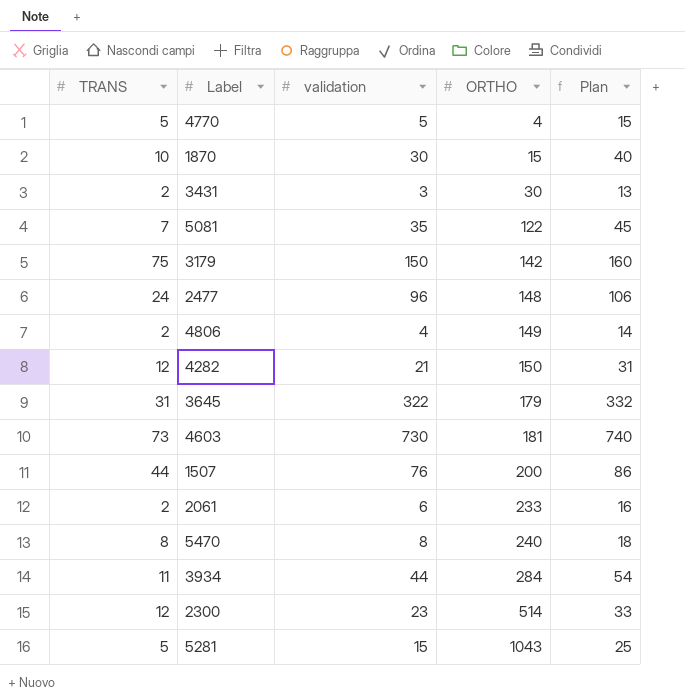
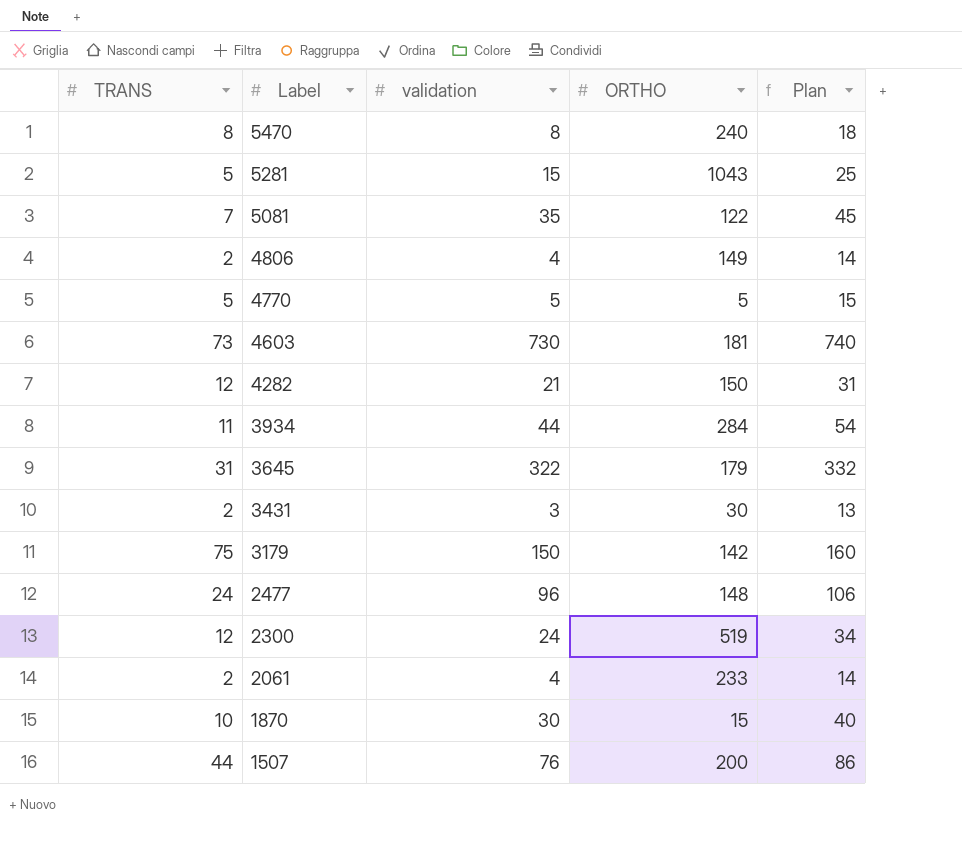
row order: ORTHO ascending -> Label descending
4770 | ORTHO: 4 -> 5
2300 | validation: 23 -> 24
2300 | ORTHO: 514 -> 519
2300 | Plan: 33 -> 34
2061 | validation: 6 -> 4
2061 | Plan: 16 -> 14

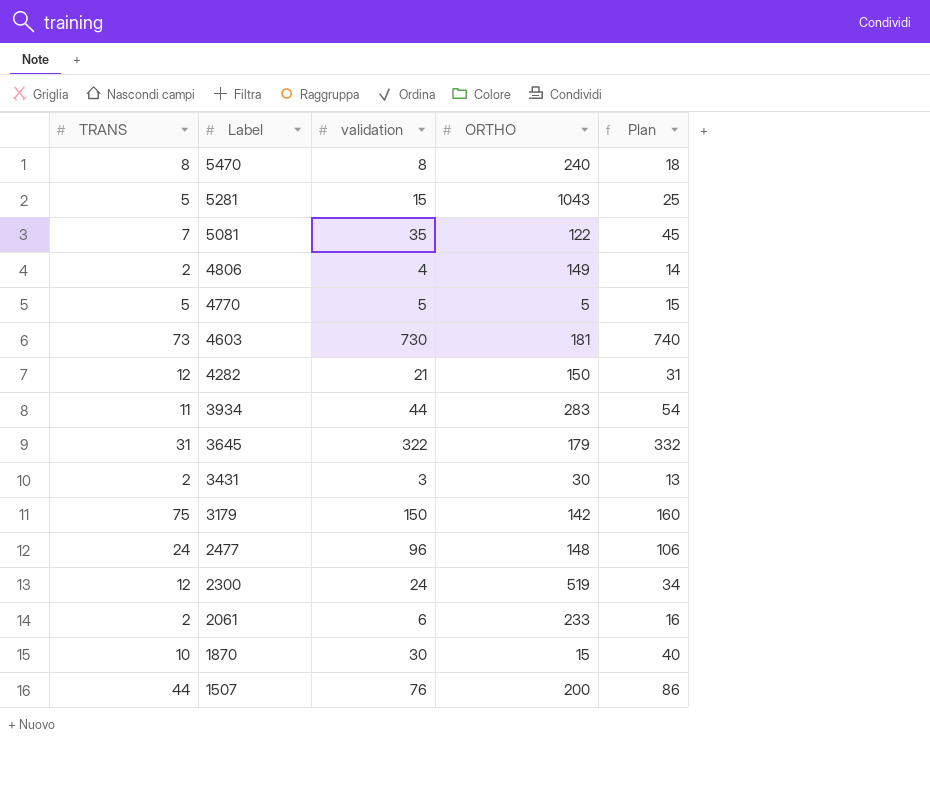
3934 | ORTHO: 284 -> 283
2061 | validation: 4 -> 6
2061 | Plan: 14 -> 16

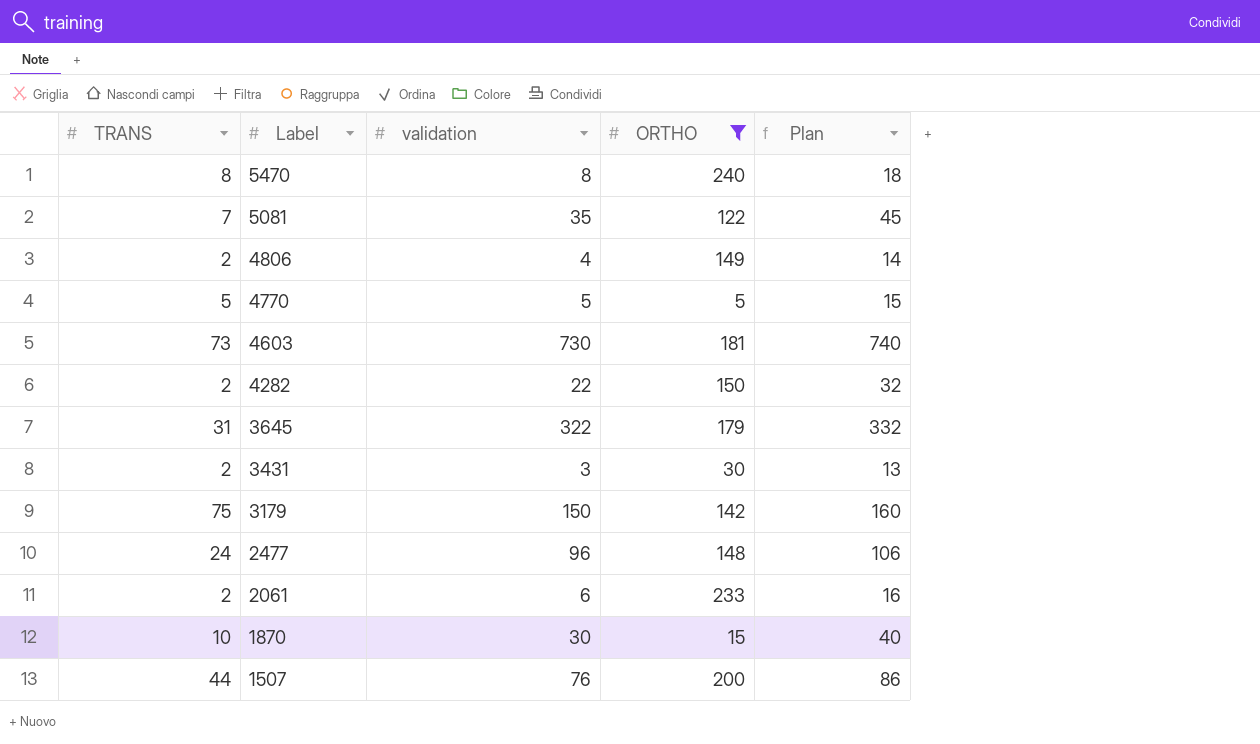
filter: none -> ORTHO <= 240
4282 | TRANS: 12 -> 2
4282 | validation: 21 -> 22
4282 | Plan: 31 -> 32

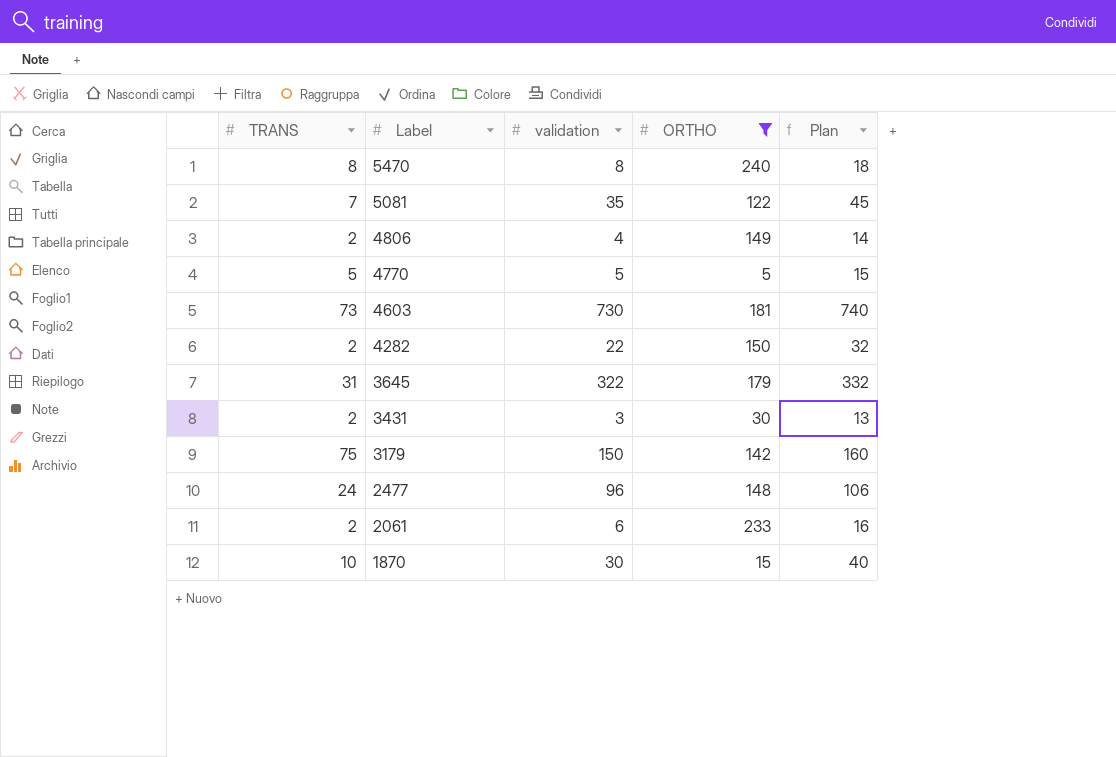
row 1507: 44 | 76 | 200 | 86 -> none

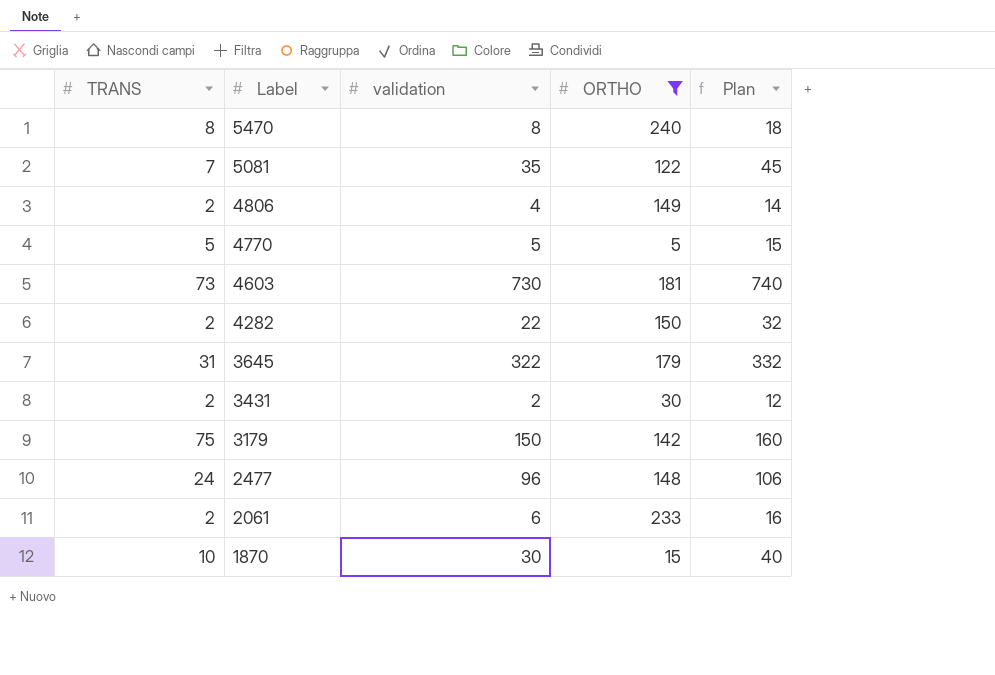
3431 | validation: 3 -> 2
3431 | Plan: 13 -> 12

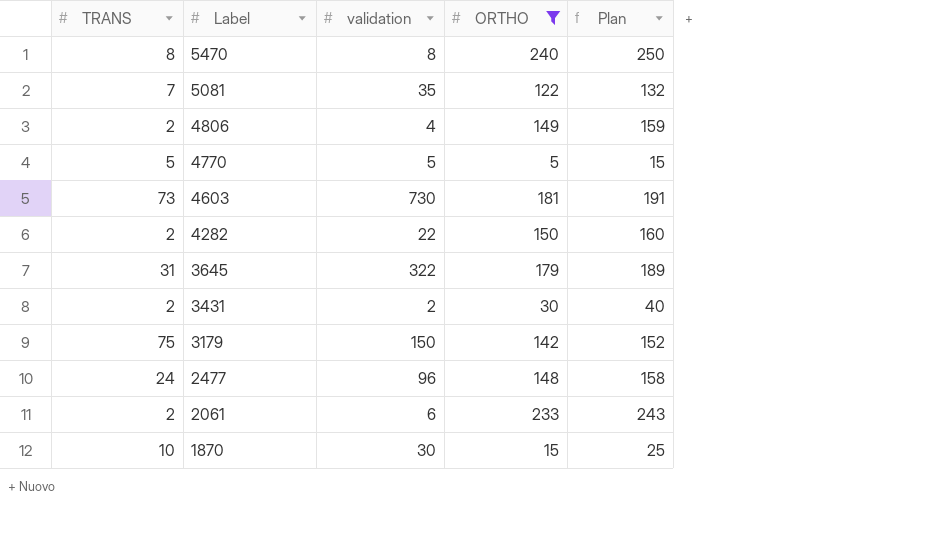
column Plan | formula: [validation] + 10 -> [ORTHO] + 10

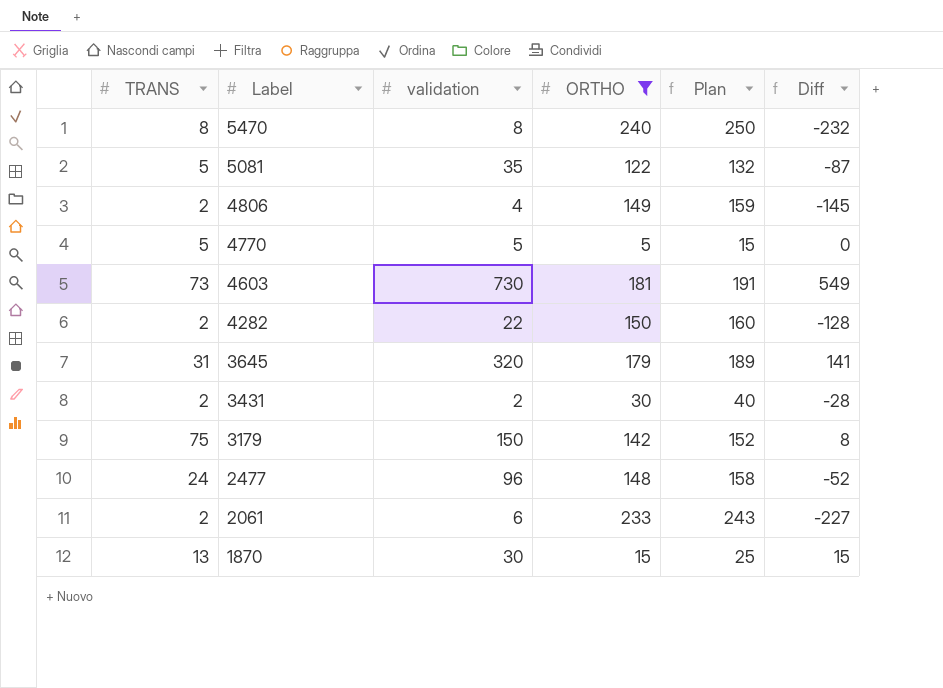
column Diff | formula: none -> [validation] - [ORTHO]
5081 | TRANS: 7 -> 5
3645 | validation: 322 -> 320
1870 | TRANS: 10 -> 13

